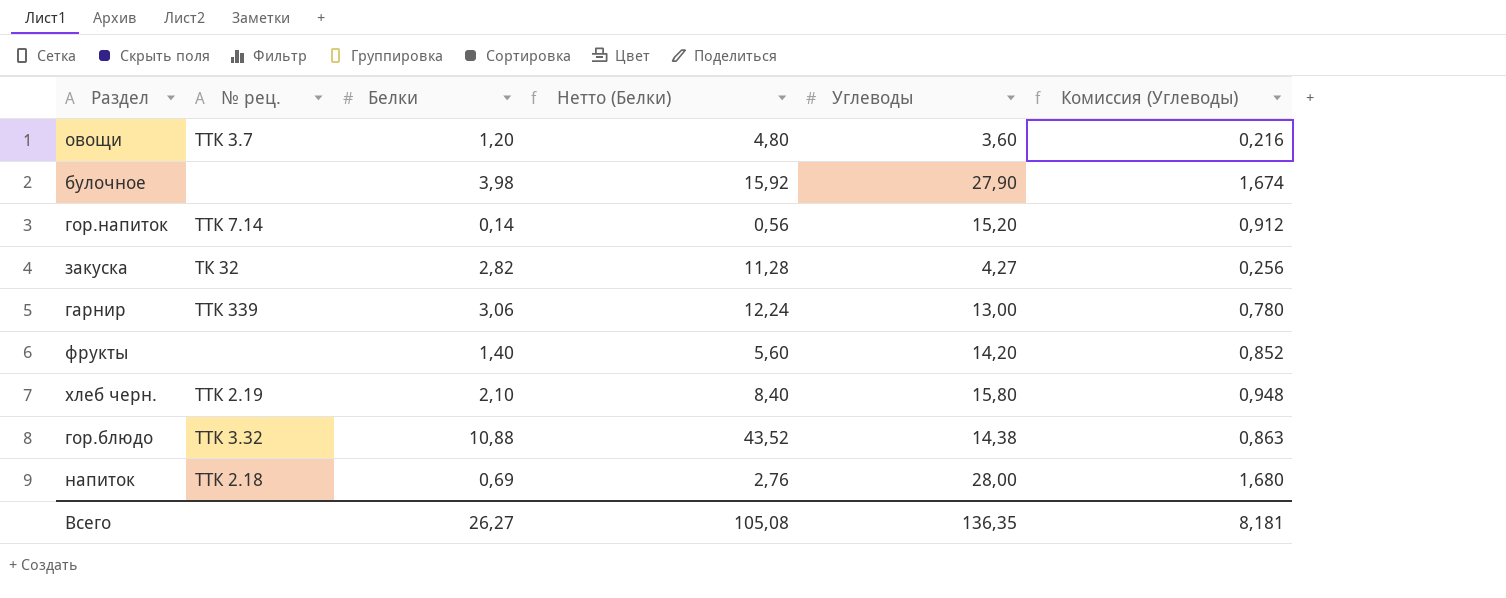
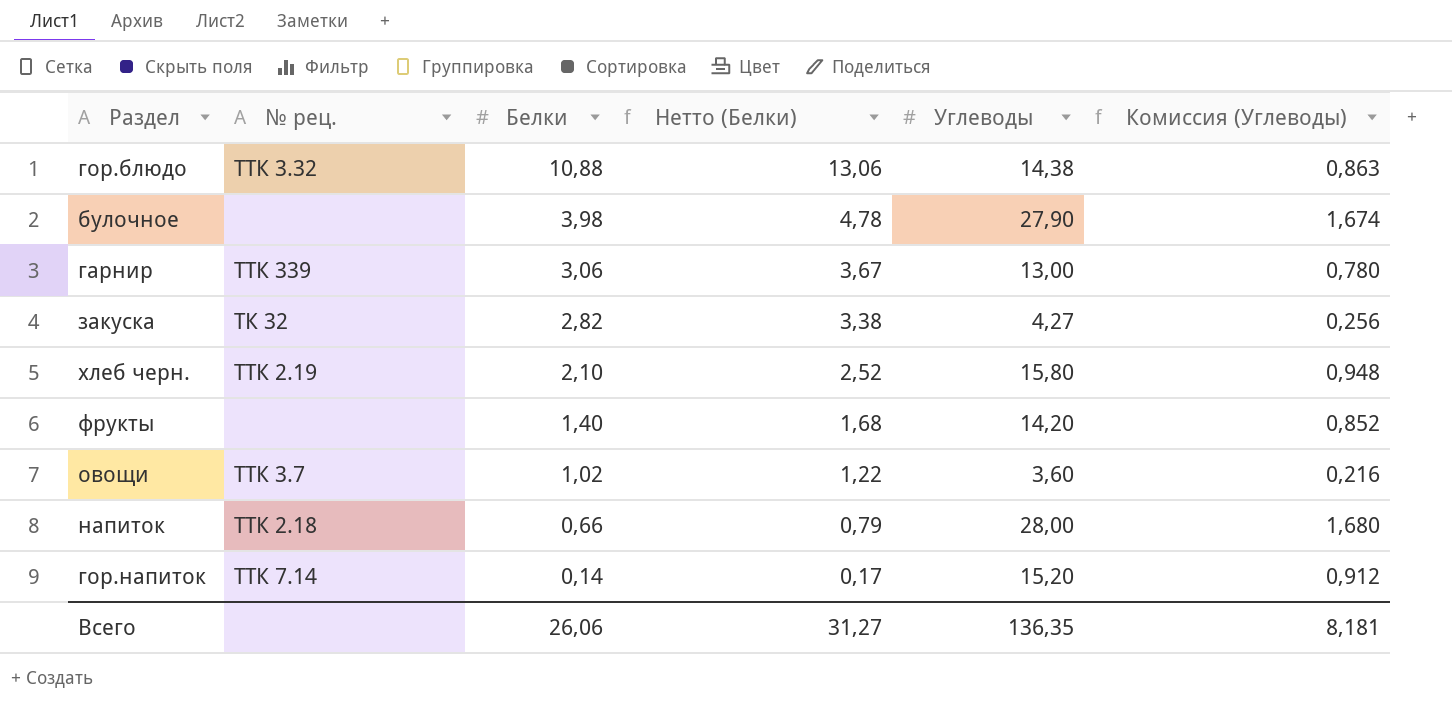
row order: none -> Белки descending
column Нетто (Белки) | formula: [Белки] * 4 -> [Белки] * 1,2
овощи | Белки: 1,20 -> 1,02
напиток | Белки: 0,69 -> 0,66
Всего | Белки: 26,27 -> 26,06
Всего | Нетто (Белки): 105,08 -> 31,27

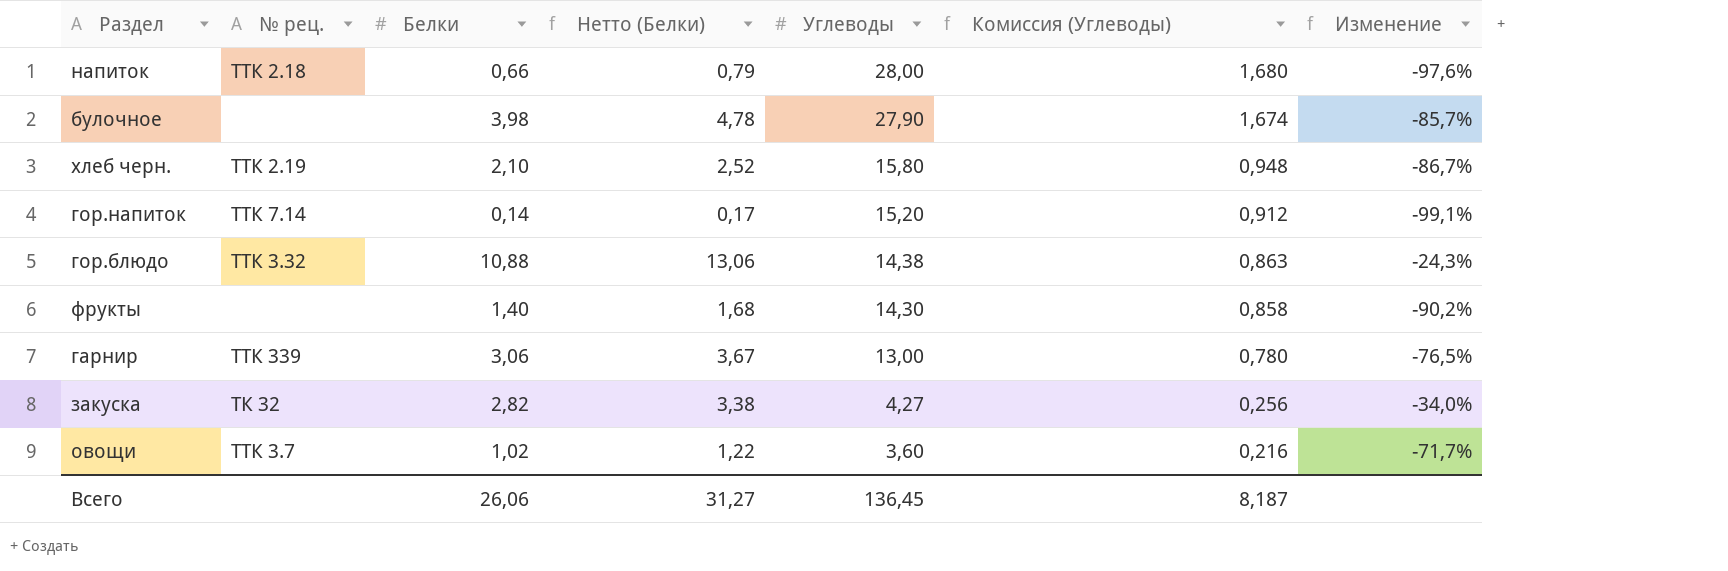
row order: Белки descending -> Углеводы descending
column Изменение | formula: none -> ([Белки] - [Углеводы]) / [Углеводы]
фрукты | Углеводы: 14,20 -> 14,30
фрукты | Комиссия (Углеводы): 0,852 -> 0,858
Всего | Углеводы: 136,35 -> 136,45
Всего | Комиссия (Углеводы): 8,181 -> 8,187

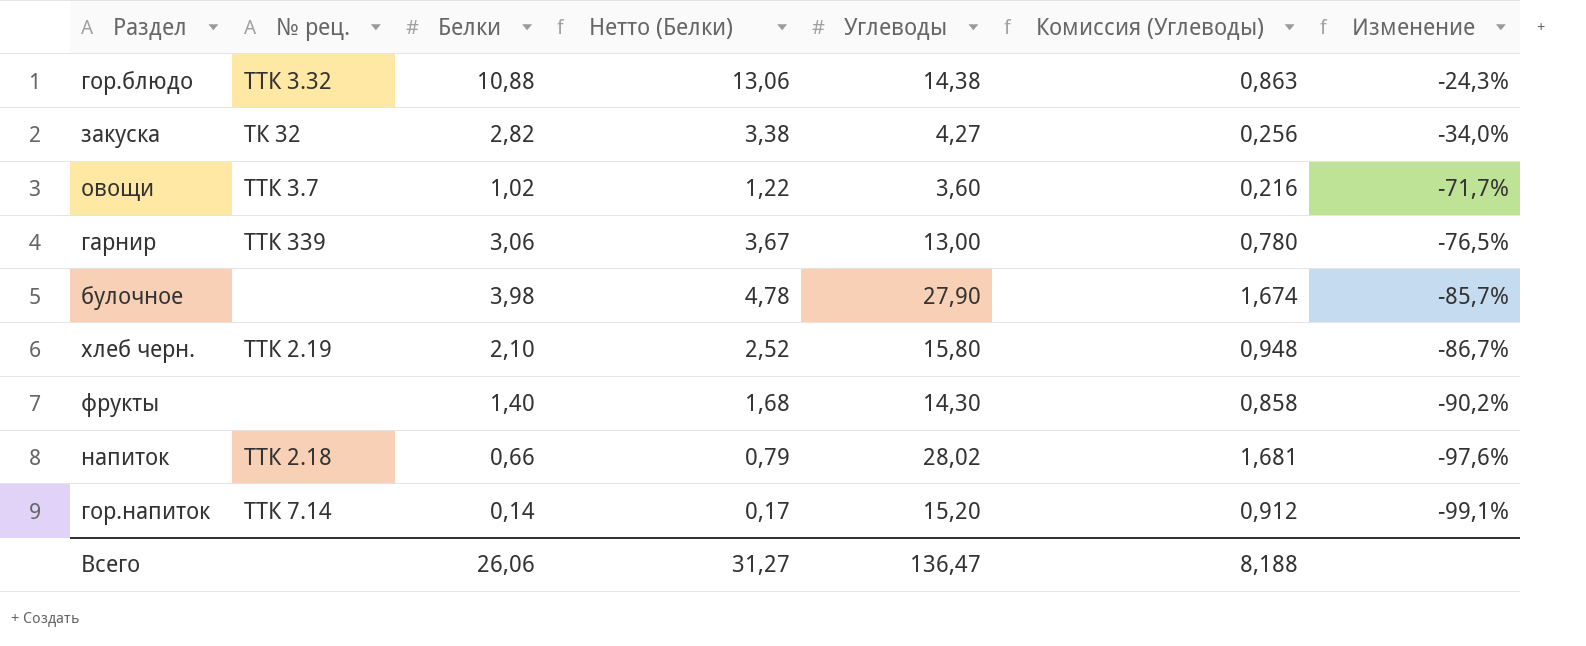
row order: Углеводы descending -> Изменение descending
напиток | Углеводы: 28,00 -> 28,02
напиток | Комиссия (Углеводы): 1,680 -> 1,681
Всего | Углеводы: 136,45 -> 136,47
Всего | Комиссия (Углеводы): 8,187 -> 8,188

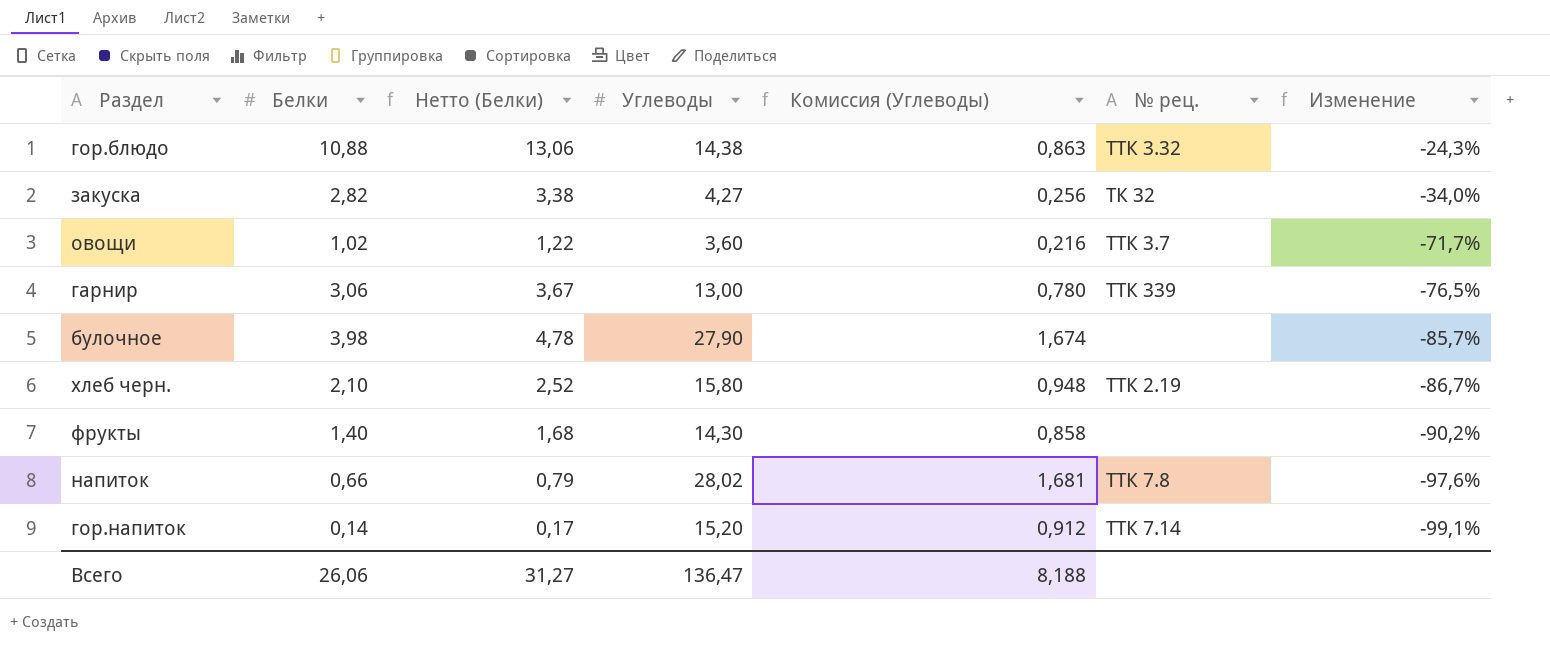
column № рец. | position: 2 -> 6
напиток | № рец.: ТТК 2.18 -> ТТК 7.8

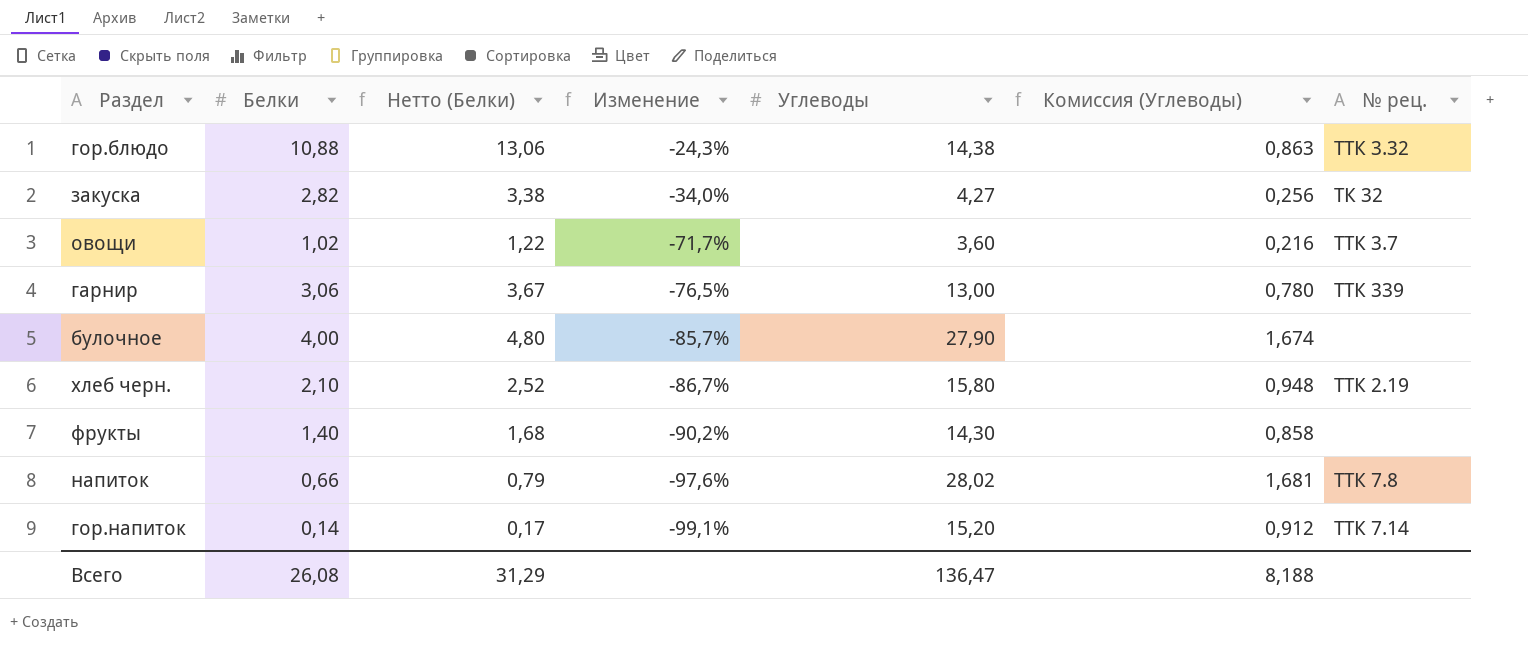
column Изменение | position: 7 -> 4
булочное | Белки: 3,98 -> 4,00
булочное | Нетто (Белки): 4,78 -> 4,80
Всего | Белки: 26,06 -> 26,08
Всего | Нетто (Белки): 31,27 -> 31,29

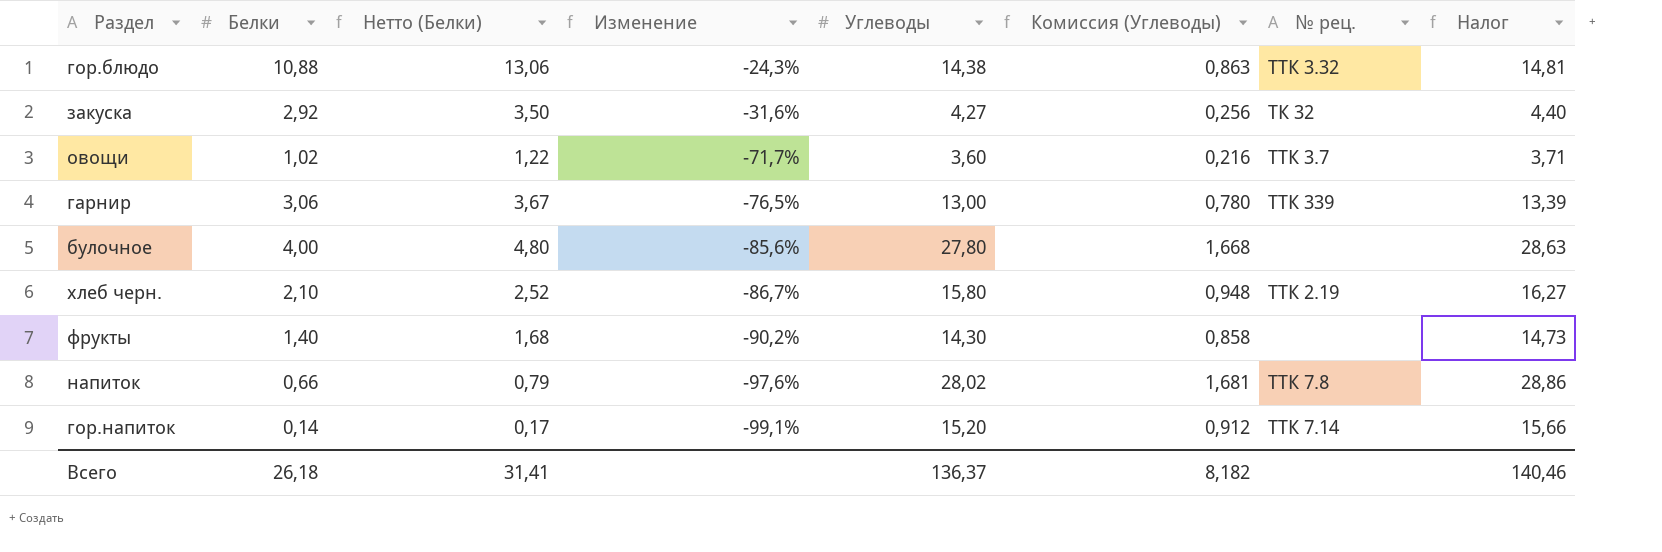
column Налог | formula: none -> [Углеводы] * 1,03
закуска | Белки: 2,82 -> 2,92
закуска | Нетто (Белки): 3,38 -> 3,50
закуска | Изменение: -34,0% -> -31,6%
булочное | Изменение: -85,7% -> -85,6%
булочное | Углеводы: 27,90 -> 27,80
булочное | Комиссия (Углеводы): 1,674 -> 1,668
Всего | Белки: 26,08 -> 26,18
Всего | Нетто (Белки): 31,29 -> 31,41
Всего | Углеводы: 136,47 -> 136,37
Всего | Комиссия (Углеводы): 8,188 -> 8,182

